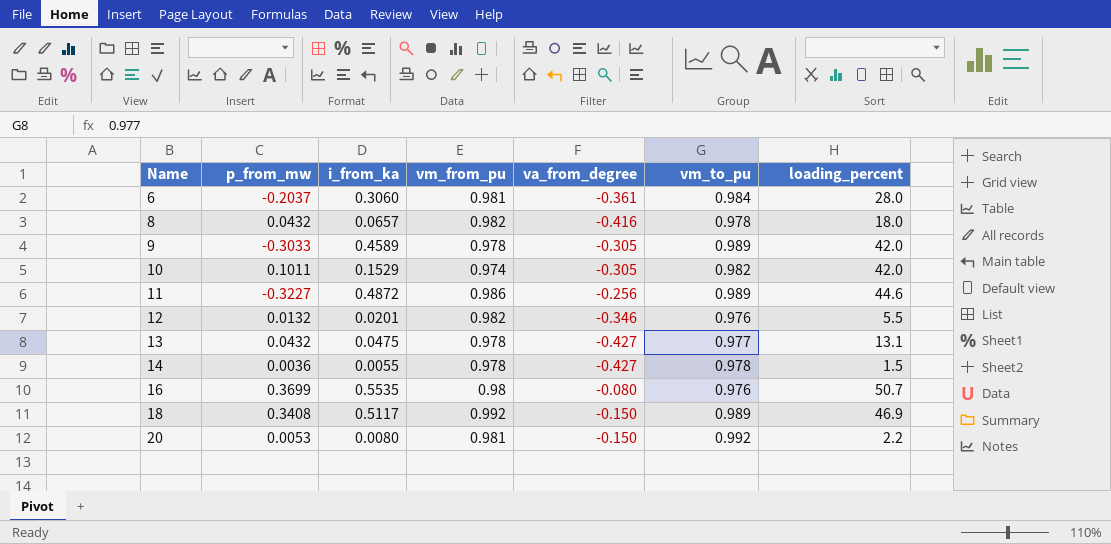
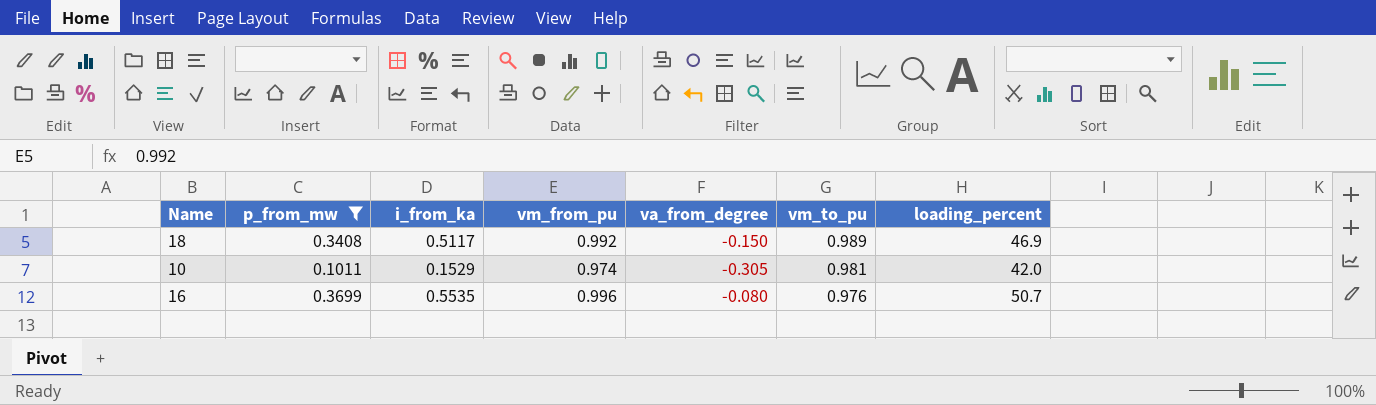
filter: none -> p_from_mw >= 0.1011
row order: Name ascending -> vm_to_pu descending
10 | vm_to_pu: 0.982 -> 0.981
16 | vm_from_pu: 0.98 -> 0.996

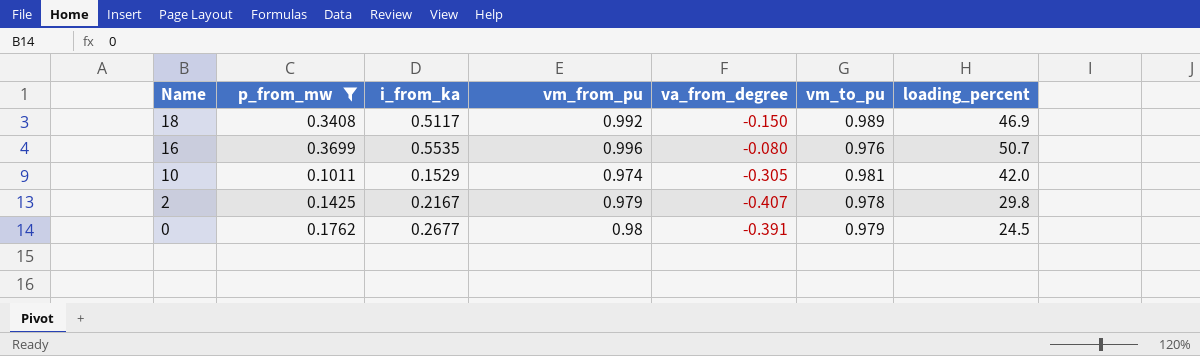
row order: vm_to_pu descending -> Name descending
row 2: none -> 0.1425 | 0.2167 | 0.979 | -0.407 | 0.978 | 29.8
row 0: none -> 0.1762 | 0.2677 | 0.98 | -0.391 | 0.979 | 24.5

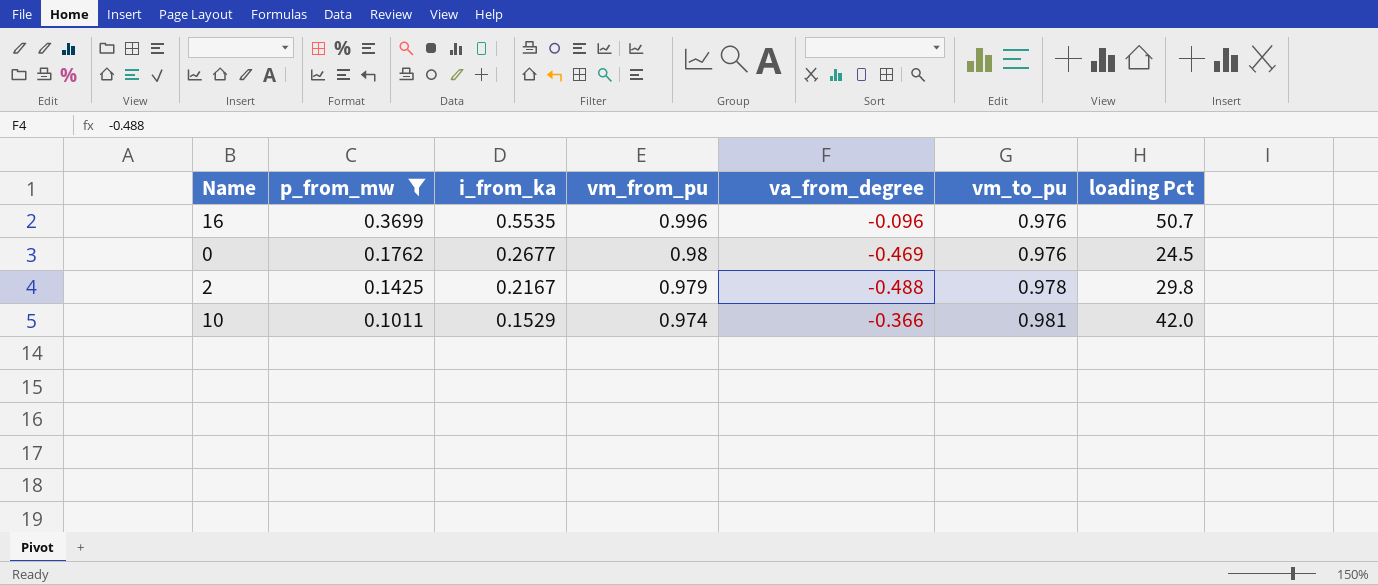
row order: Name descending -> p_from_mw descending
column name: loading_percent -> loading Pct
row 18: 0.3408 | 0.5117 | 0.992 | -0.150 | 0.989 | 46.9 -> none
16 | va_from_degree: -0.080 -> -0.096
0 | va_from_degree: -0.391 -> -0.469
0 | vm_to_pu: 0.979 -> 0.976
2 | va_from_degree: -0.407 -> -0.488
10 | va_from_degree: -0.305 -> -0.366

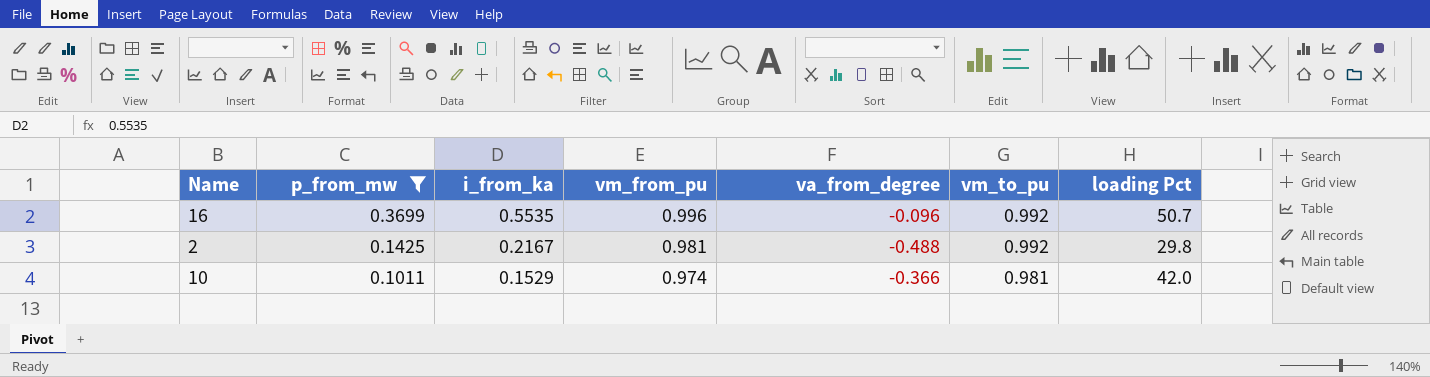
row 0: 0.1762 | 0.2677 | 0.98 | -0.469 | 0.976 | 24.5 -> none
16 | vm_to_pu: 0.976 -> 0.992
2 | vm_from_pu: 0.979 -> 0.981
2 | vm_to_pu: 0.978 -> 0.992

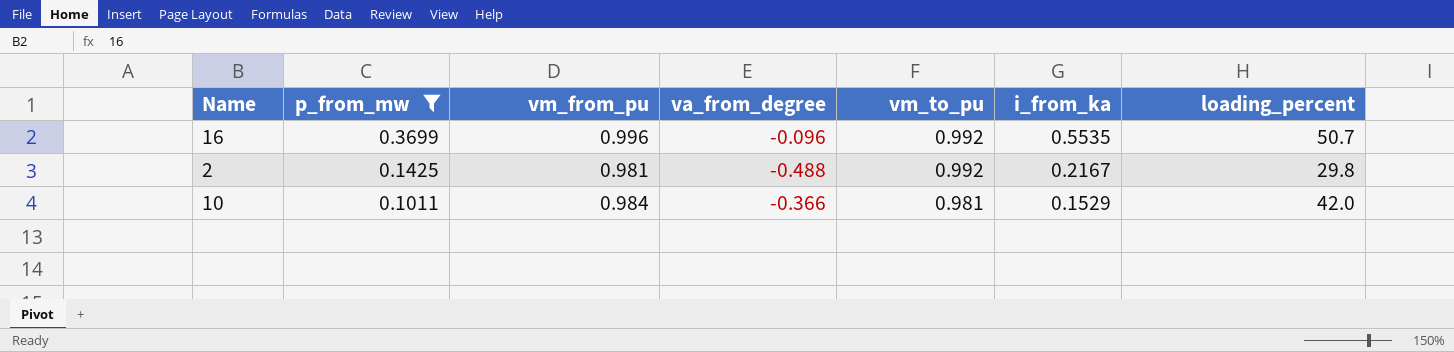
column i_from_ka | position: 3 -> 6
column name: loading Pct -> loading_percent
10 | vm_from_pu: 0.974 -> 0.984

